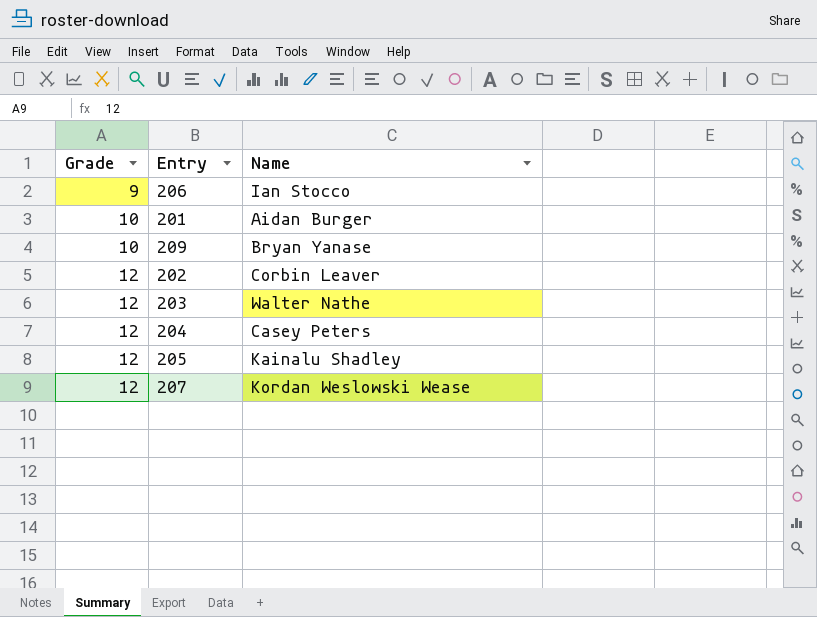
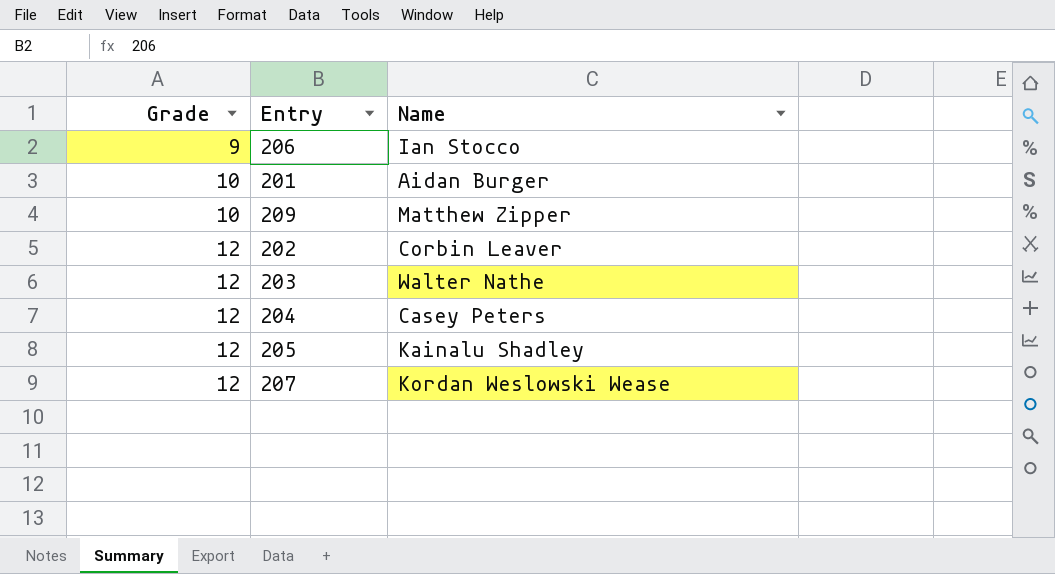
209 | Name: Bryan Yanase -> Matthew Zipper

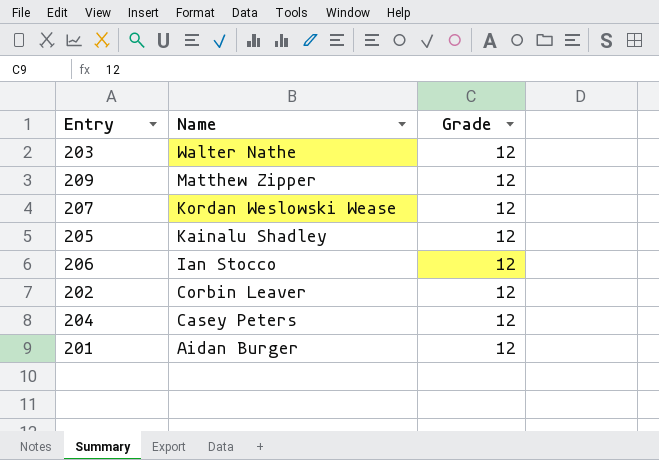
row order: Grade ascending -> Name descending
column Grade | position: 1 -> 3
209 | Grade: 10 -> 12
206 | Grade: 9 -> 12
201 | Grade: 10 -> 12

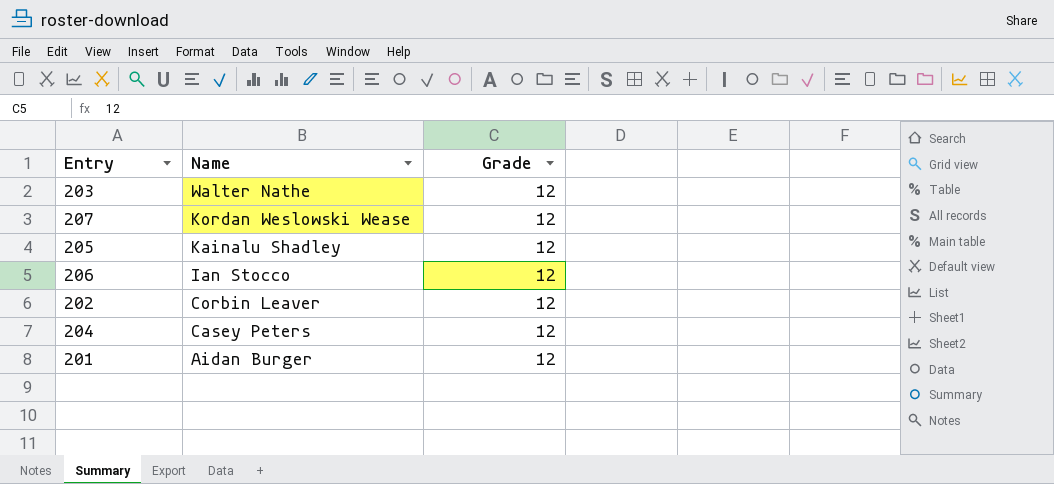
row 209: Matthew Zipper | 12 -> none

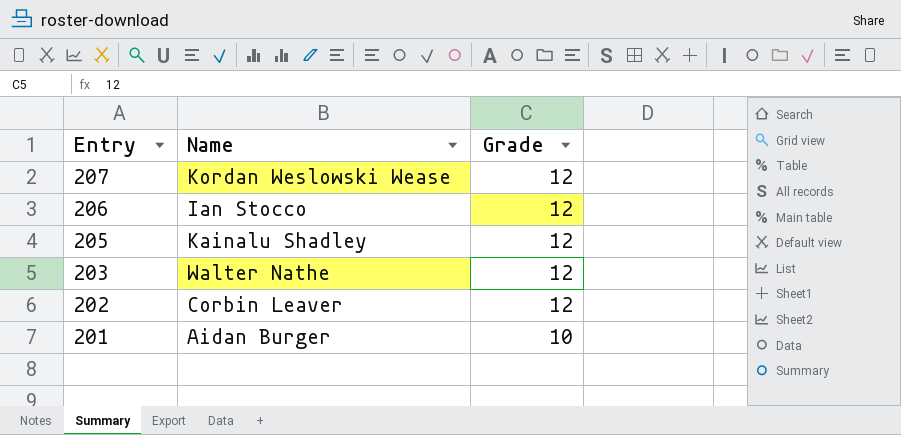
row order: Name descending -> Entry descending
row 204: Casey Peters | 12 -> none
201 | Grade: 12 -> 10

